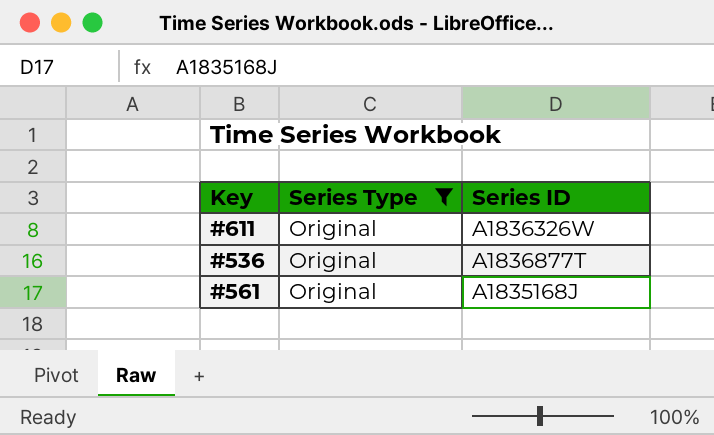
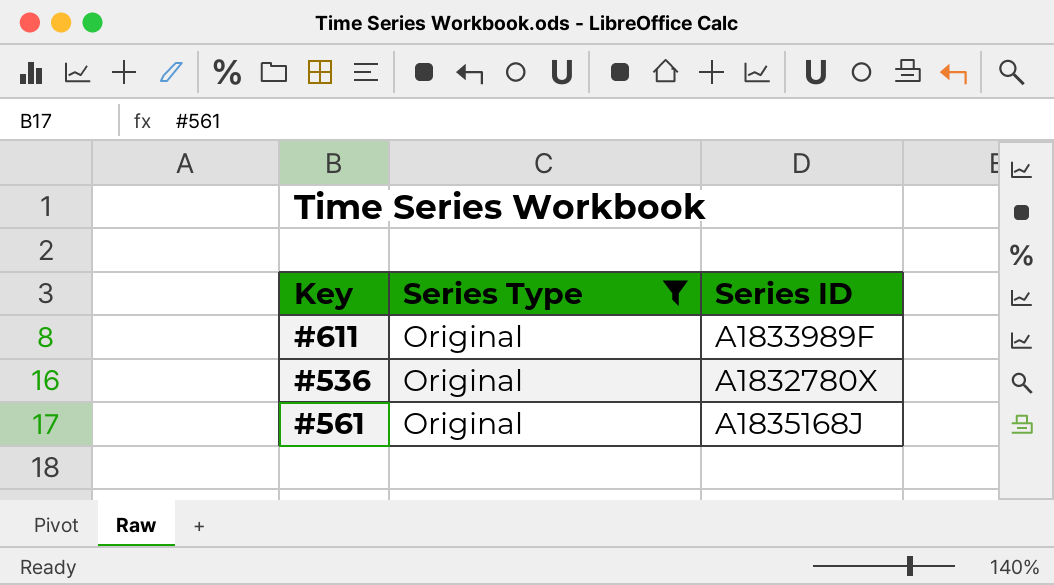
#611 | Series ID: A1836326W -> A1833989F
#536 | Series ID: A1836877T -> A1832780X

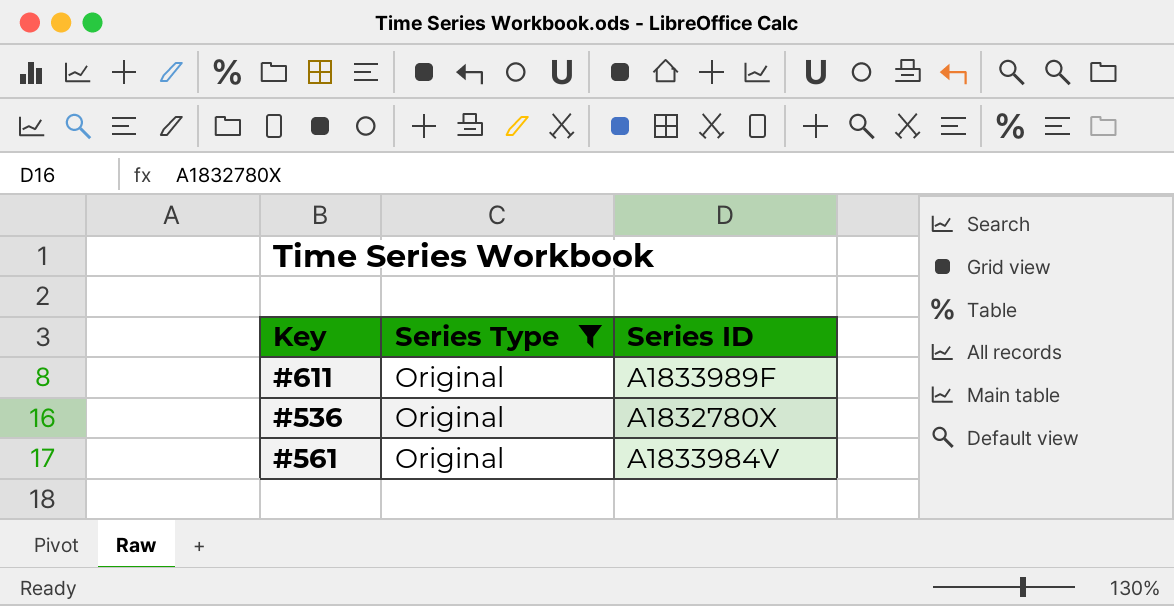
#561 | Series ID: A1835168J -> A1833984V

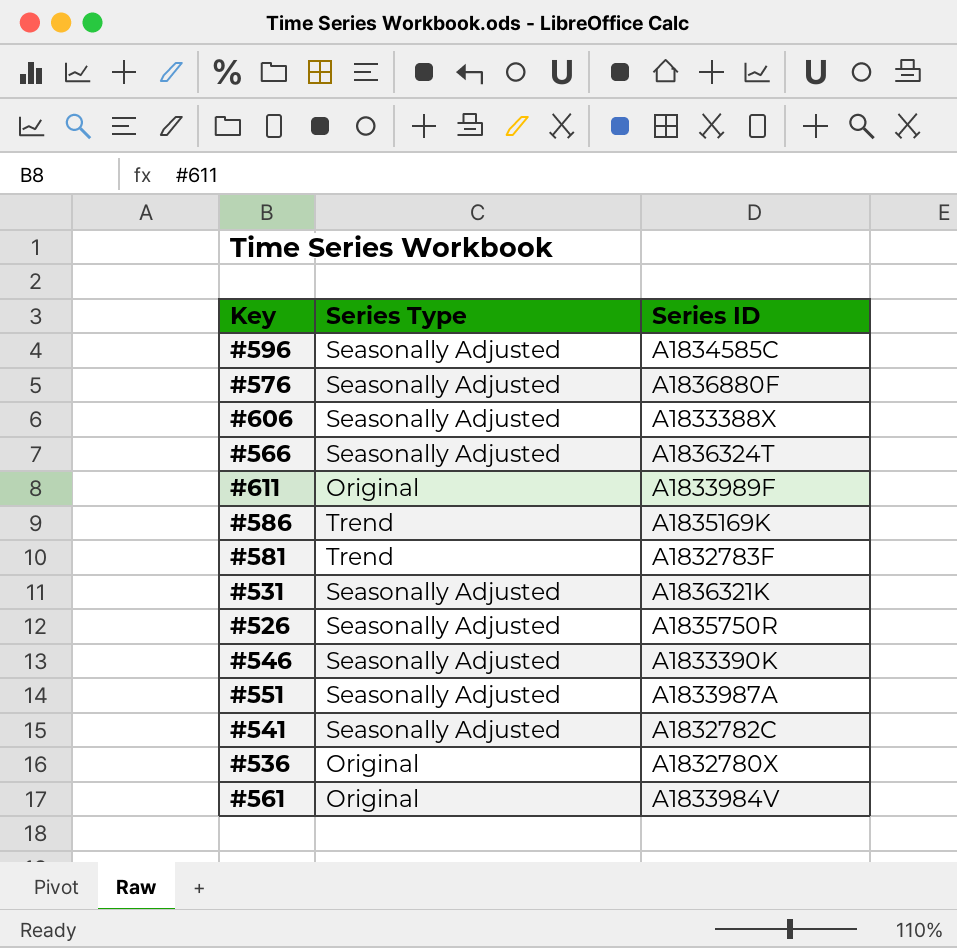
filter: Series Type = Original -> none

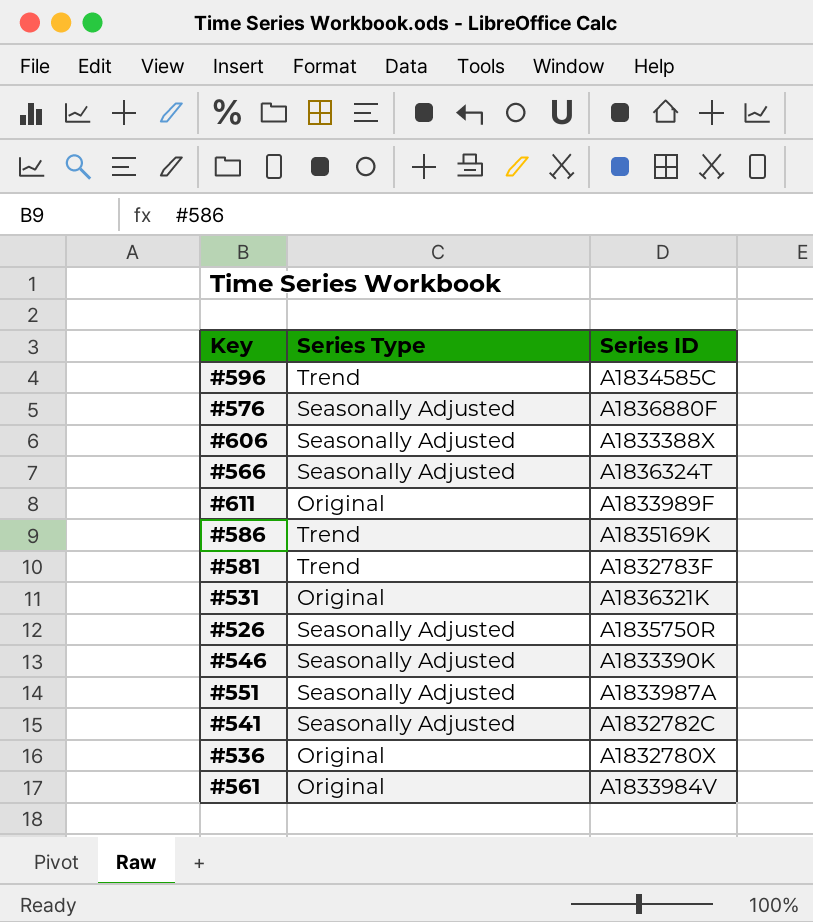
#596 | Series Type: Seasonally Adjusted -> Trend
#531 | Series Type: Seasonally Adjusted -> Original

